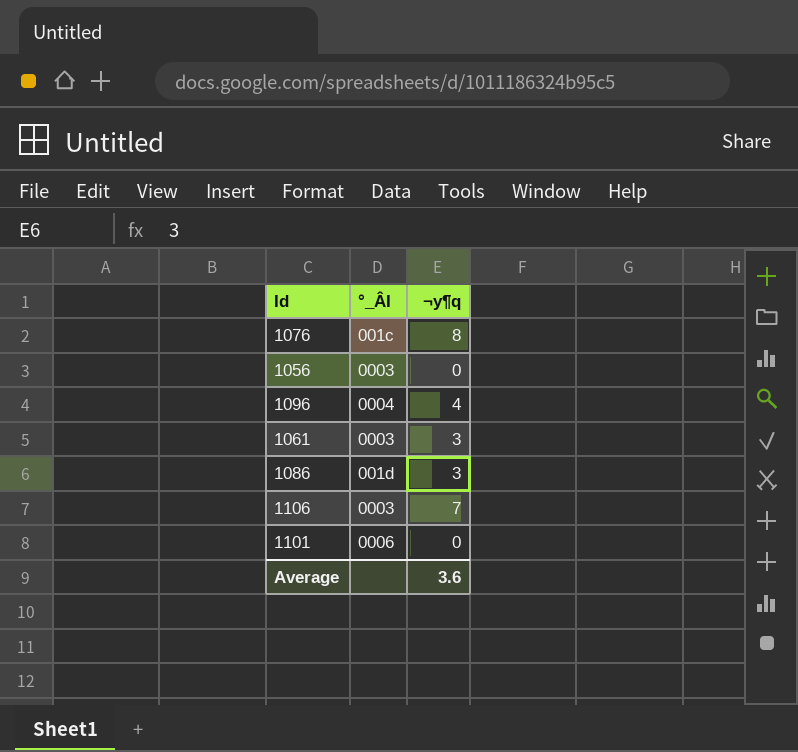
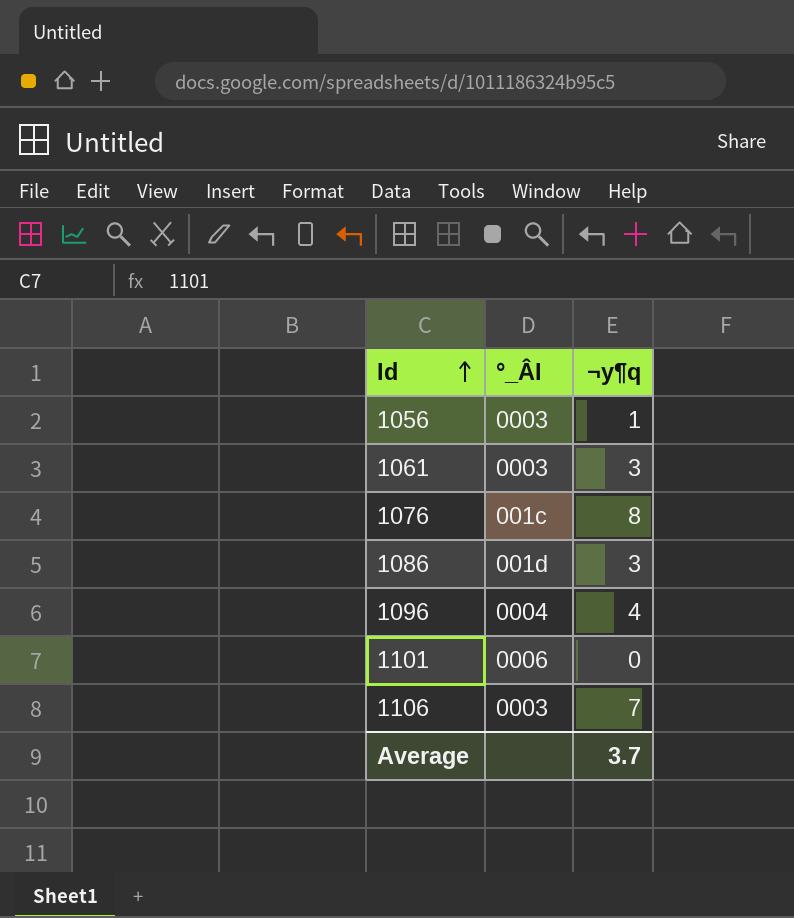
row order: none -> Id ascending
1056 | ¬y¶q: 0 -> 1
Average | ¬y¶q: 3.6 -> 3.7

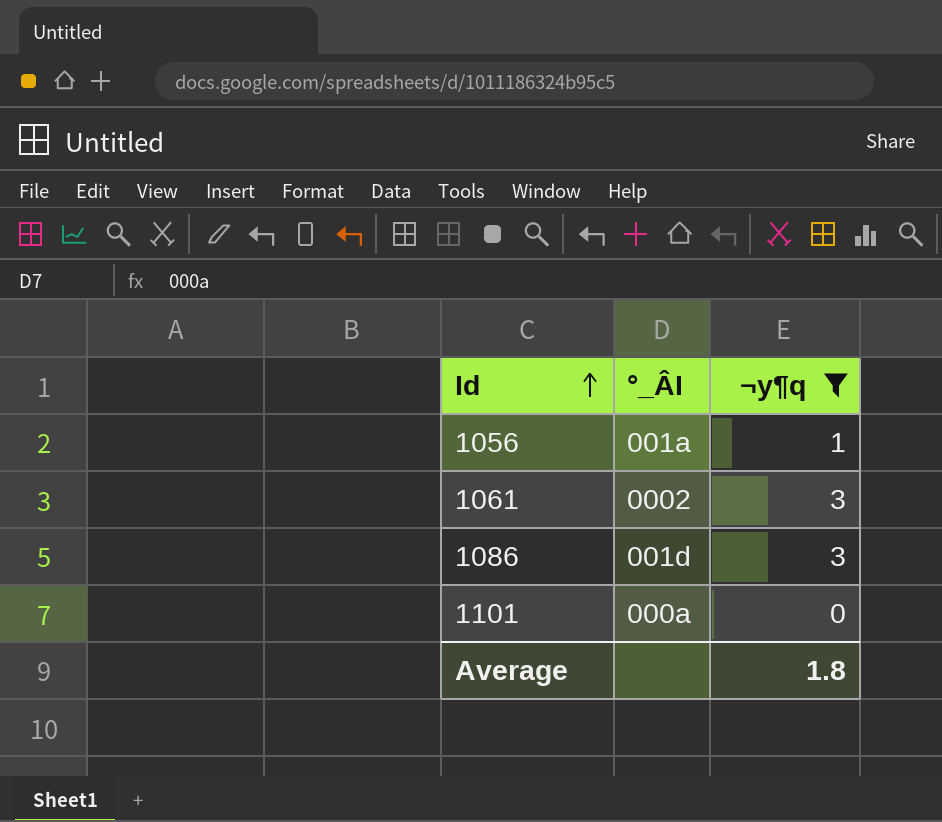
filter: none -> ¬y¶q <= 3
1056 | °_ÂI: 0003 -> 001a
1061 | °_ÂI: 0003 -> 0002
1101 | °_ÂI: 0006 -> 000a
Average | ¬y¶q: 3.7 -> 1.8

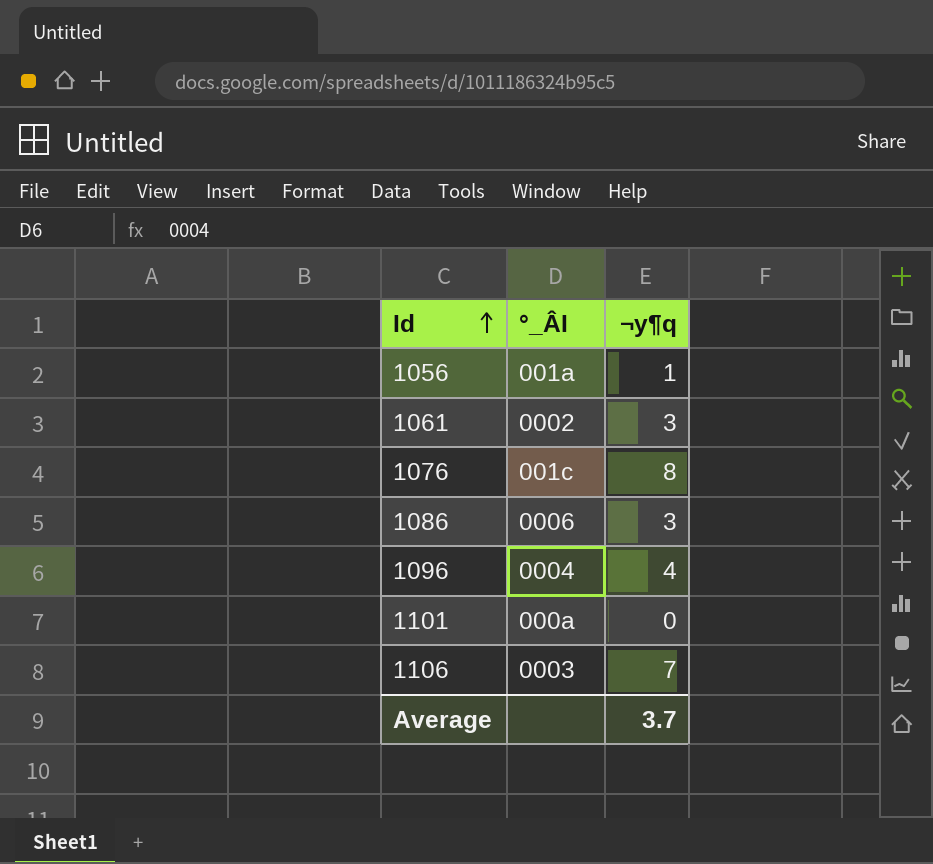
filter: ¬y¶q <= 3 -> none
1086 | °_ÂI: 001d -> 0006
Average | ¬y¶q: 1.8 -> 3.7

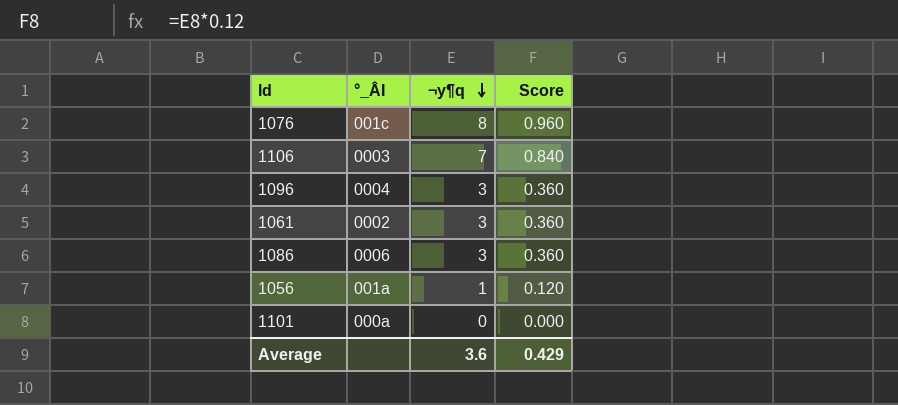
row order: Id ascending -> ¬y¶q descending
column Score | formula: none -> [¬y¶q] * 0.12
1096 | ¬y¶q: 4 -> 3
Average | ¬y¶q: 3.7 -> 3.6

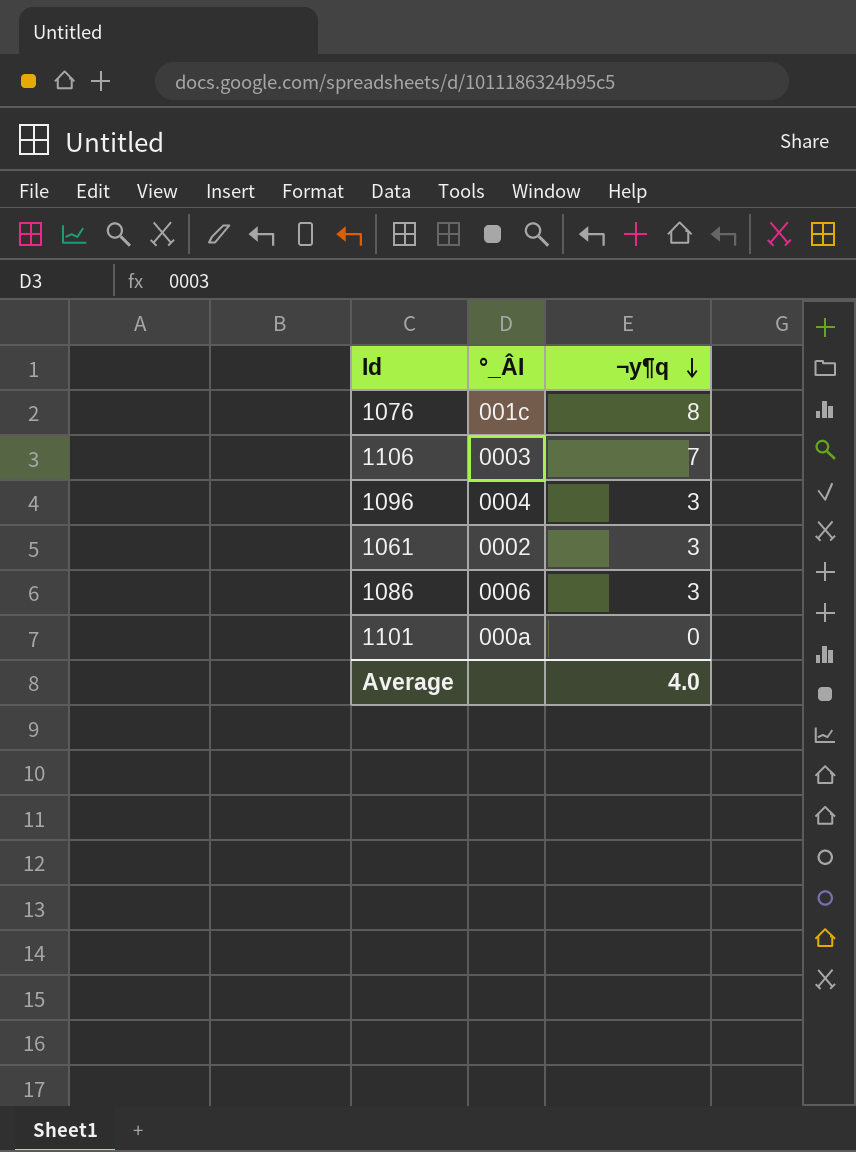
column Score | formula: [¬y¶q] * 0.12 -> none
row 1056: 001a | 1 | 0.120 -> none
Average | ¬y¶q: 3.6 -> 4.0

